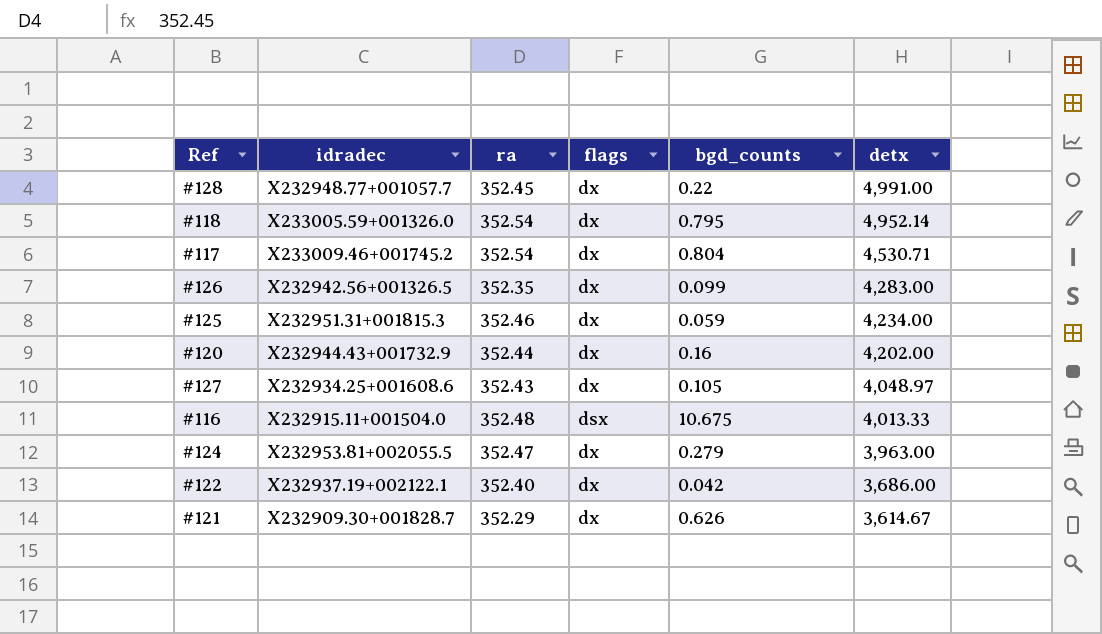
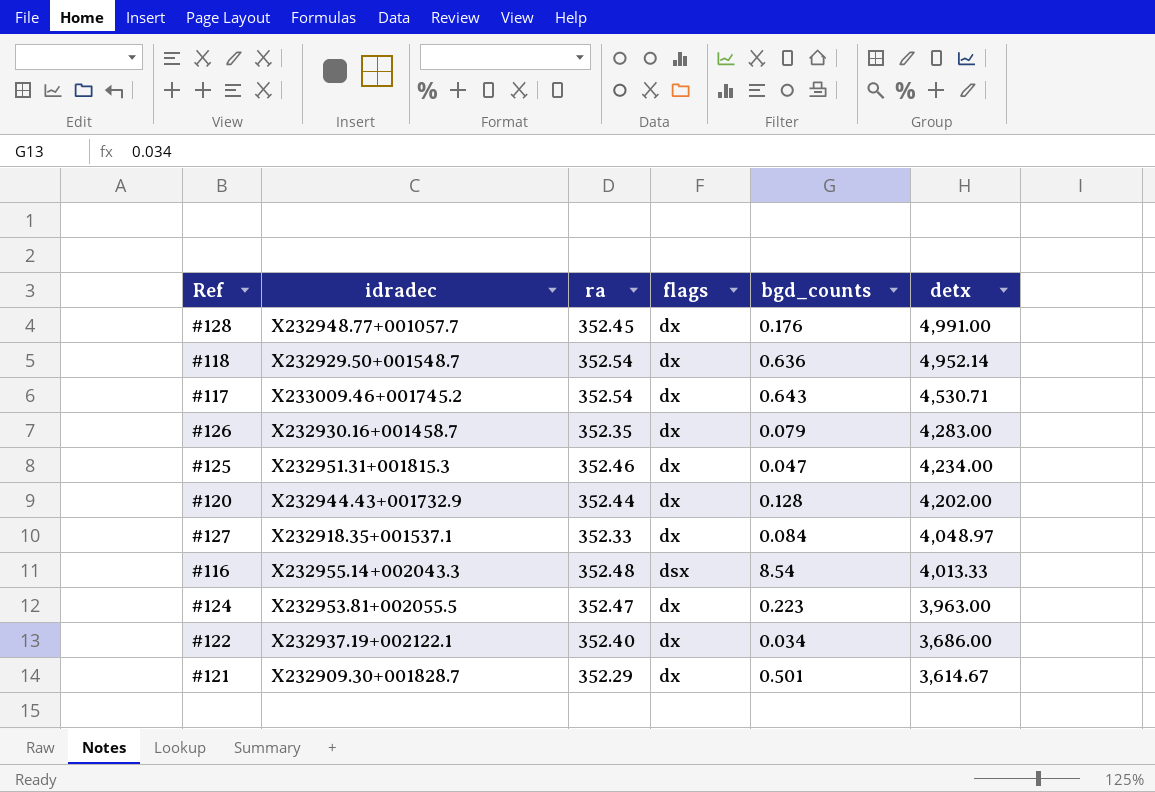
#128 | bgd_counts: 0.22 -> 0.176
#118 | idradec: X233005.59+001326.0 -> X232929.50+001548.7
#118 | bgd_counts: 0.795 -> 0.636
#117 | bgd_counts: 0.804 -> 0.643
#126 | idradec: X232942.56+001326.5 -> X232930.16+001458.7
#126 | bgd_counts: 0.099 -> 0.079
#125 | bgd_counts: 0.059 -> 0.047
#120 | bgd_counts: 0.16 -> 0.128
#127 | idradec: X232934.25+001608.6 -> X232918.35+001537.1
#127 | ra: 352.43 -> 352.33
#127 | bgd_counts: 0.105 -> 0.084
#116 | idradec: X232915.11+001504.0 -> X232955.14+002043.3
#116 | bgd_counts: 10.675 -> 8.54
#124 | bgd_counts: 0.279 -> 0.223
#122 | bgd_counts: 0.042 -> 0.034
#121 | bgd_counts: 0.626 -> 0.501

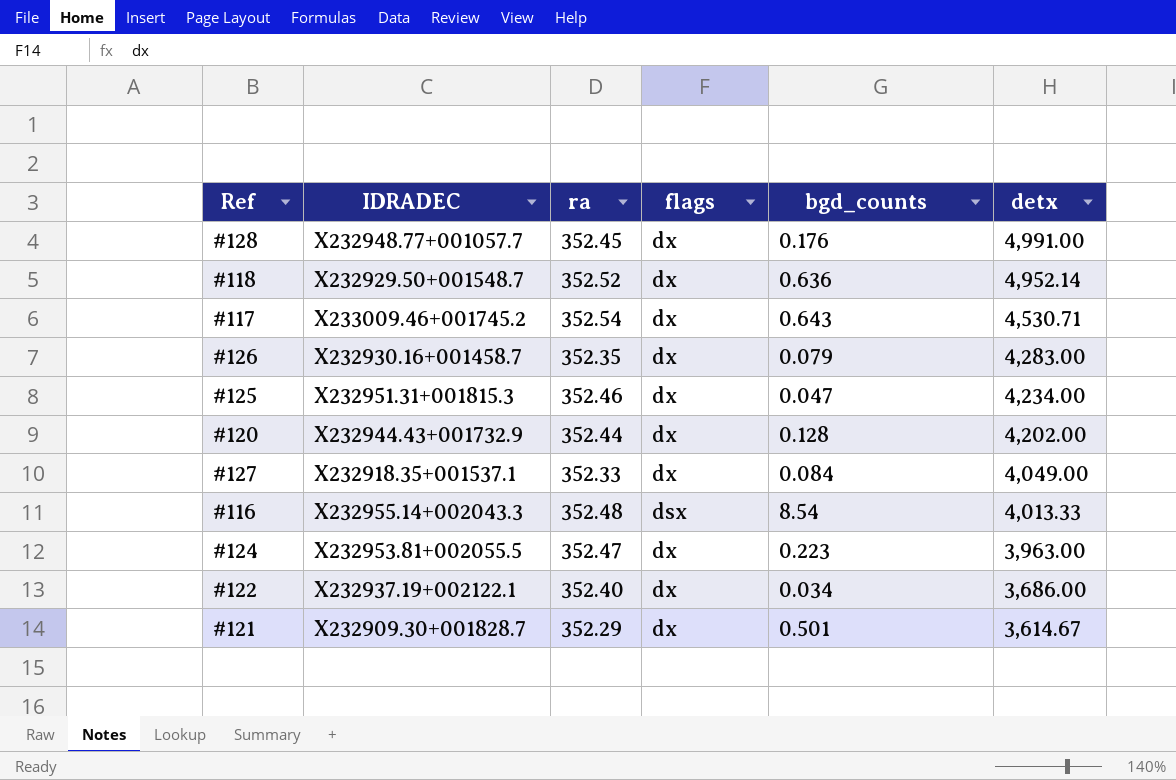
column name: idradec -> IDRADEC
#118 | ra: 352.54 -> 352.52
#127 | detx: 4,048.97 -> 4,049.00

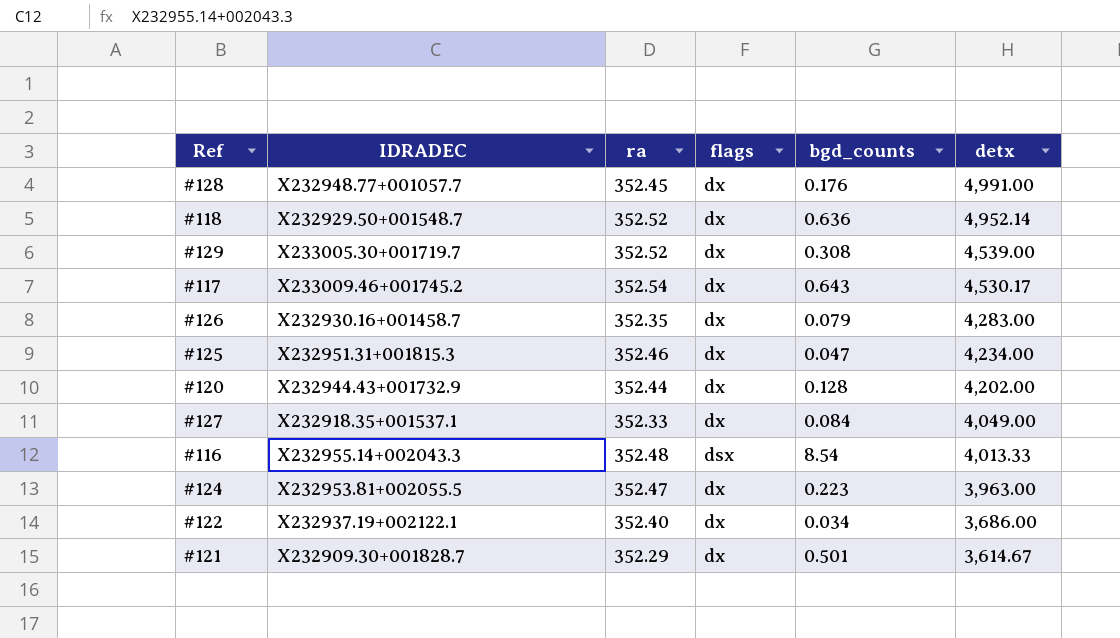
row #129: none -> X233005.30+001719.7 | 352.52 | dx | 0.308 | 4,539.00
#117 | detx: 4,530.71 -> 4,530.17

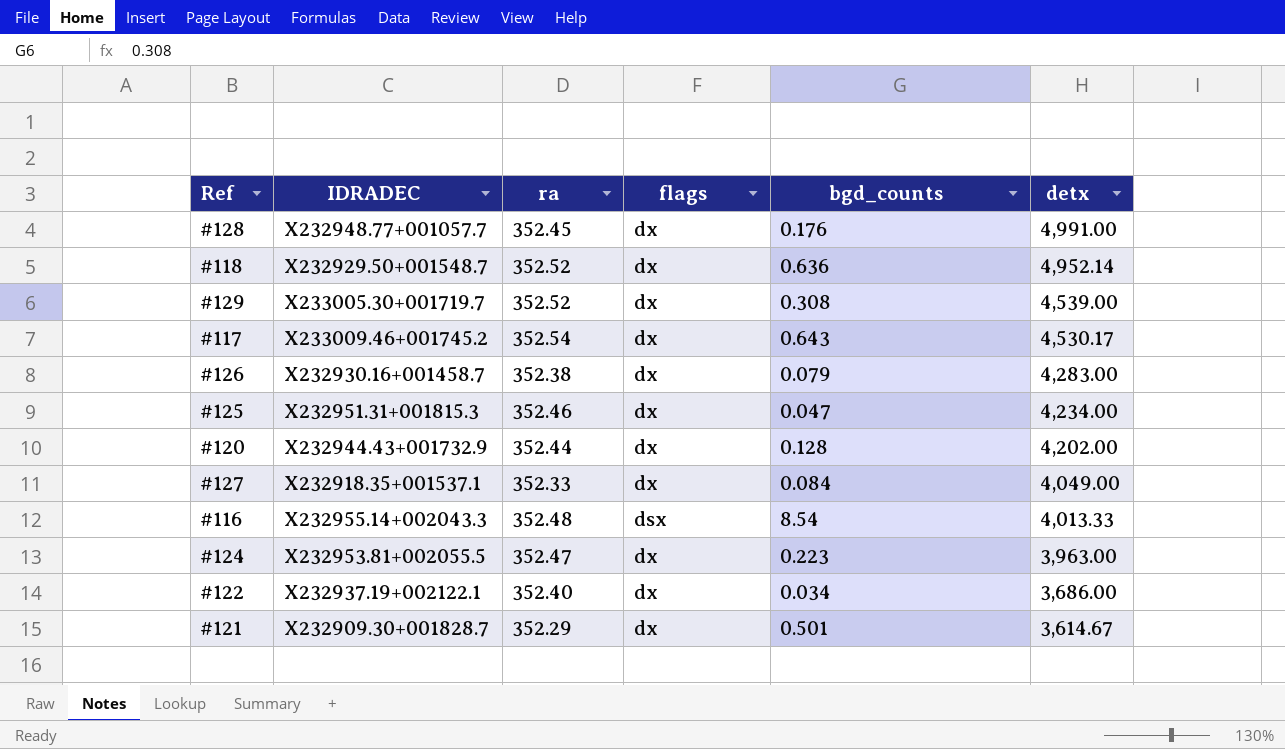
#126 | ra: 352.35 -> 352.38

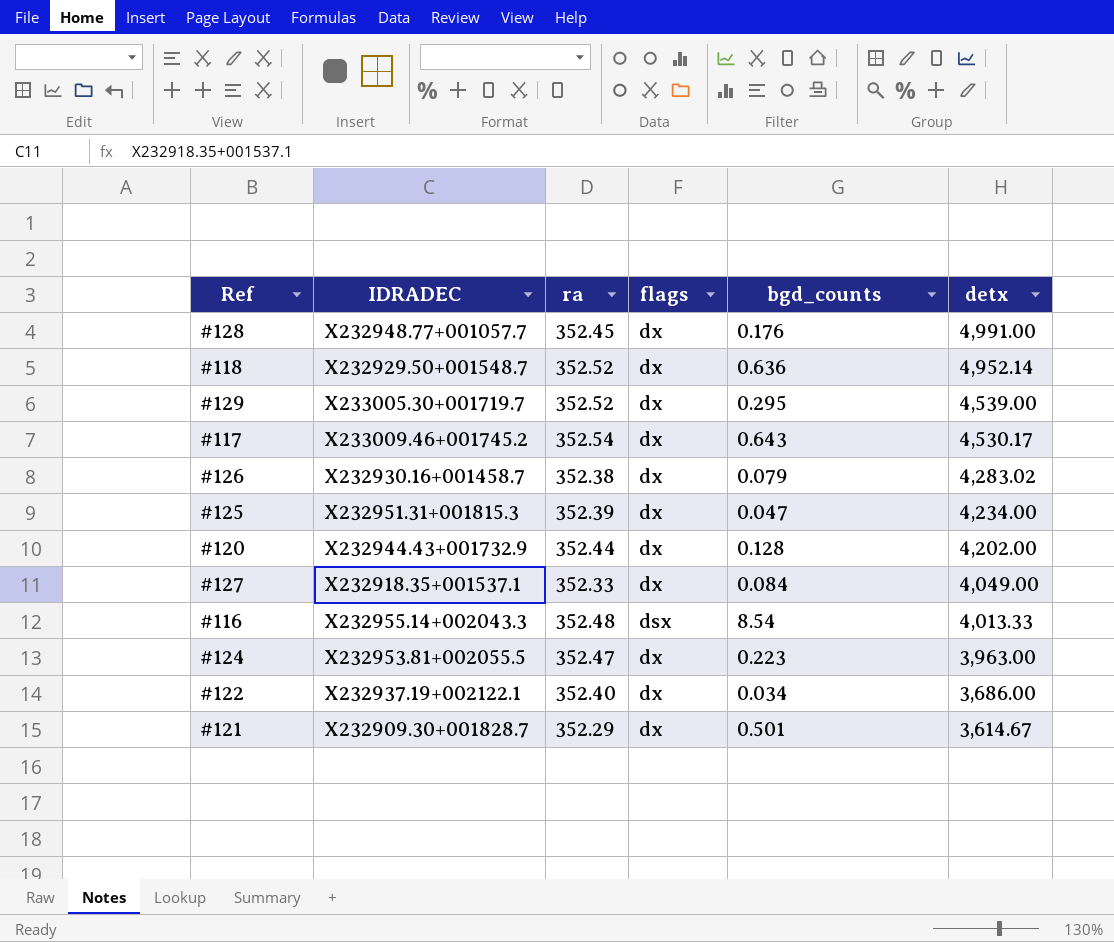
#129 | bgd_counts: 0.308 -> 0.295
#126 | detx: 4,283.00 -> 4,283.02
#125 | ra: 352.46 -> 352.39

